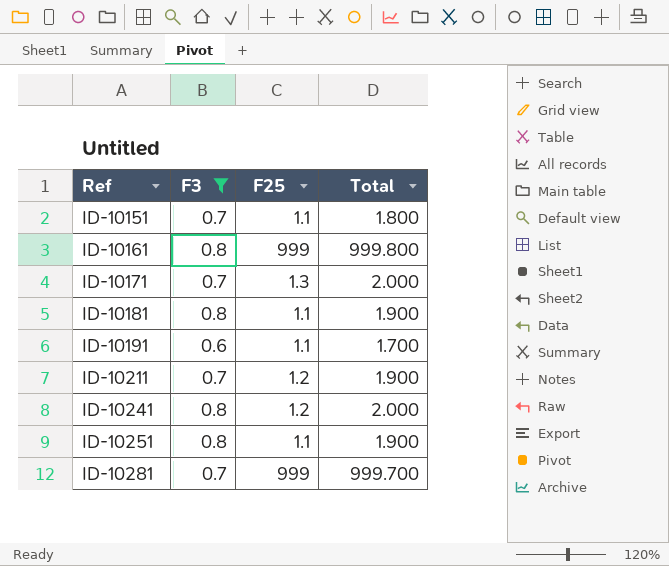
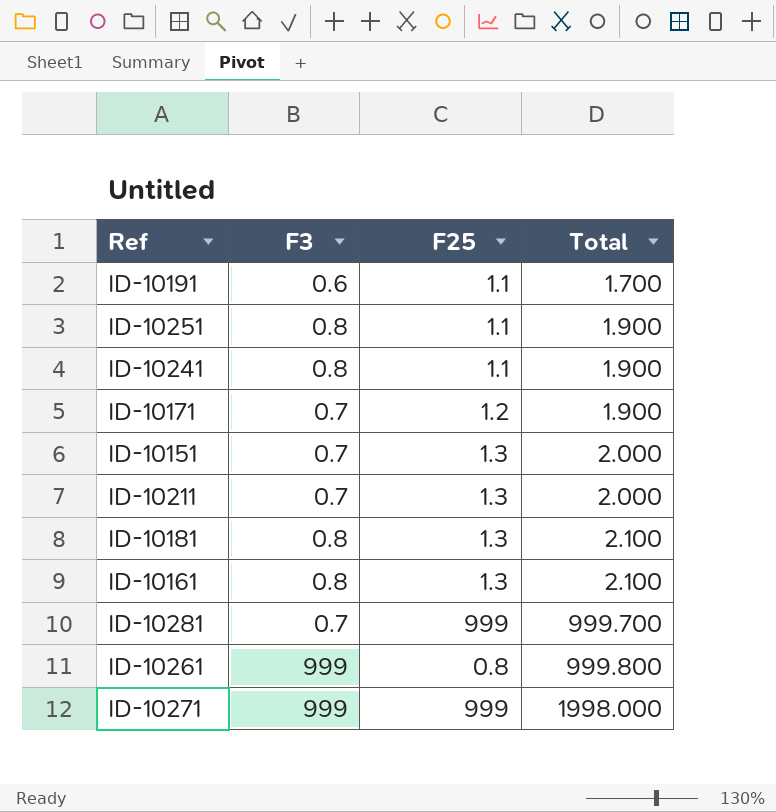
filter: F3 != 999 -> none
row order: Ref ascending -> Total ascending
ID-10241 | F25: 1.2 -> 1.1
ID-10241 | Total: 2.000 -> 1.900
ID-10171 | F25: 1.3 -> 1.2
ID-10171 | Total: 2.000 -> 1.900
ID-10151 | F25: 1.1 -> 1.3
ID-10151 | Total: 1.800 -> 2.000
ID-10211 | F25: 1.2 -> 1.3
ID-10211 | Total: 1.900 -> 2.000
ID-10181 | F25: 1.1 -> 1.3
ID-10181 | Total: 1.900 -> 2.100
ID-10161 | F25: 999 -> 1.3
ID-10161 | Total: 999.800 -> 2.100

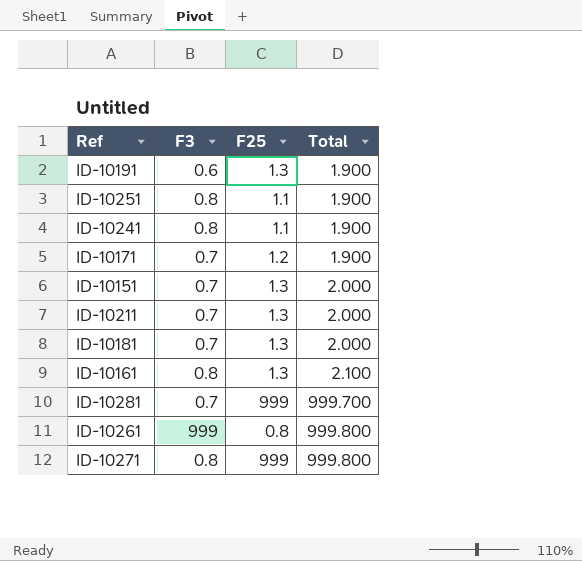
ID-10191 | F25: 1.1 -> 1.3
ID-10191 | Total: 1.700 -> 1.900
ID-10181 | F3: 0.8 -> 0.7
ID-10181 | Total: 2.100 -> 2.000
ID-10271 | F3: 999 -> 0.8
ID-10271 | Total: 1998.000 -> 999.800

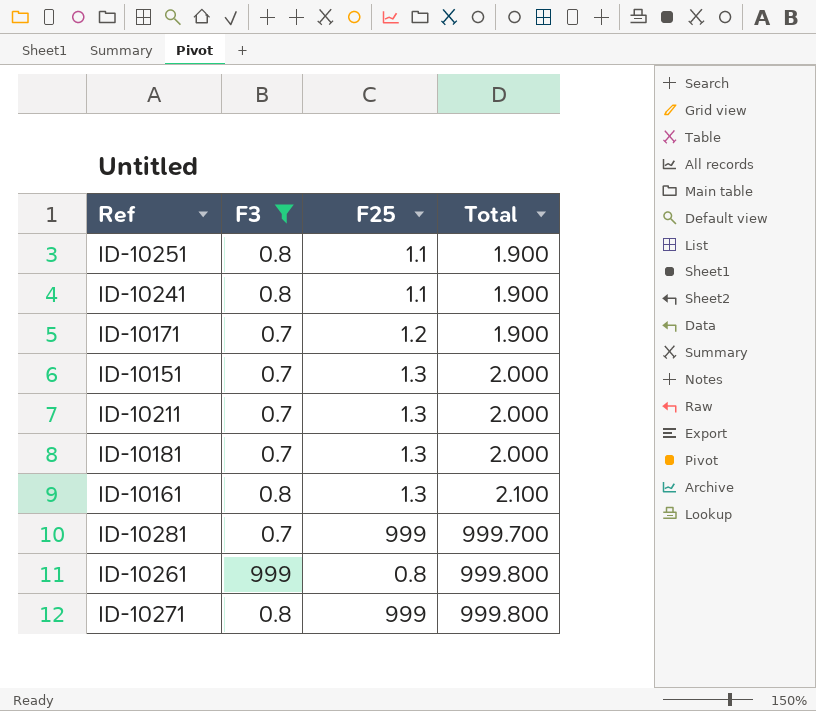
filter: none -> F3 != 0.6

